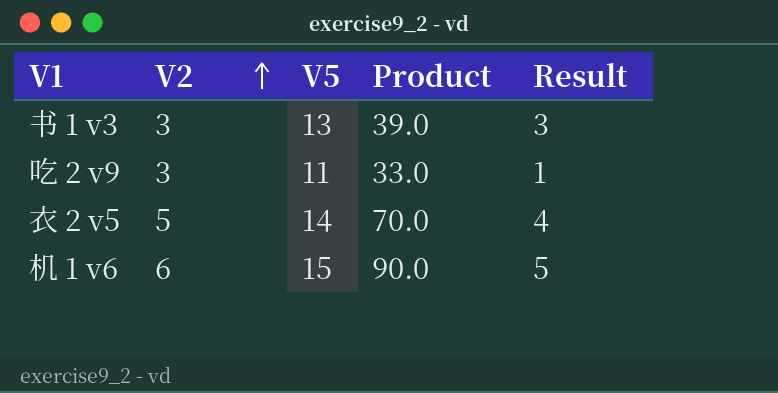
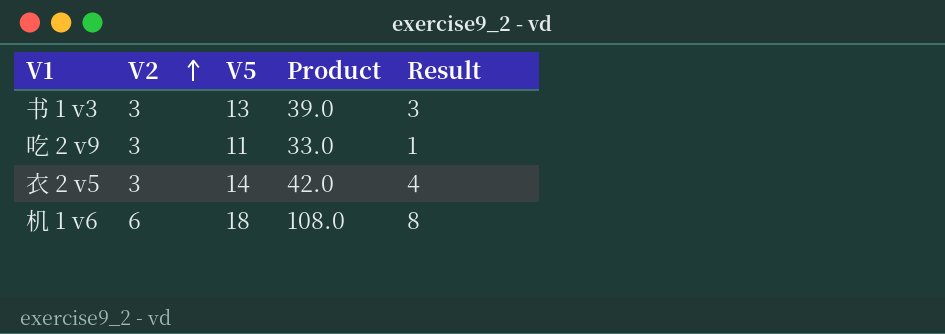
衣 2 v5 | V2: 5 -> 3
衣 2 v5 | Product: 70.0 -> 42.0
机 1 v6 | V5: 15 -> 18
机 1 v6 | Product: 90.0 -> 108.0
机 1 v6 | Result: 5 -> 8

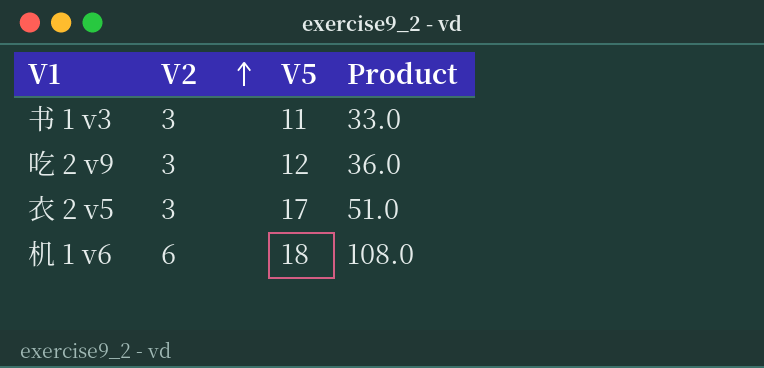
column Result | formula: [V5] - 10 -> none
书 1 v3 | V5: 13 -> 11
书 1 v3 | Product: 39.0 -> 33.0
吃 2 v9 | V5: 11 -> 12
吃 2 v9 | Product: 33.0 -> 36.0
衣 2 v5 | V5: 14 -> 17
衣 2 v5 | Product: 42.0 -> 51.0

